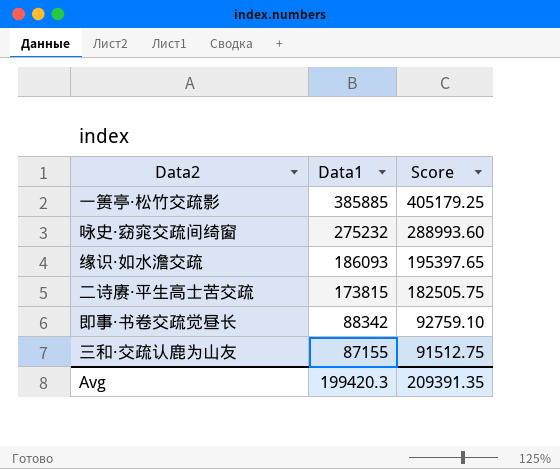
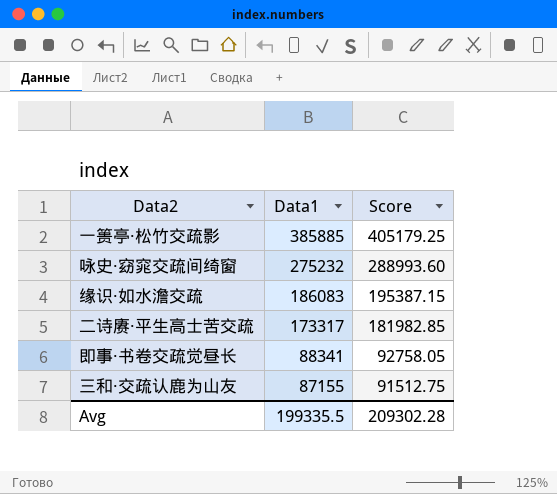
缘识·如水澹交疏 | Data1: 186093 -> 186083
缘识·如水澹交疏 | Score: 195397.65 -> 195387.15
二诗赓·平生高士苦交疏 | Data1: 173815 -> 173317
二诗赓·平生高士苦交疏 | Score: 182505.75 -> 181982.85
即事·书卷交疏觉昼长 | Data1: 88342 -> 88341
即事·书卷交疏觉昼长 | Score: 92759.10 -> 92758.05
Avg | Data1: 199420.3 -> 199335.5
Avg | Score: 209391.35 -> 209302.28

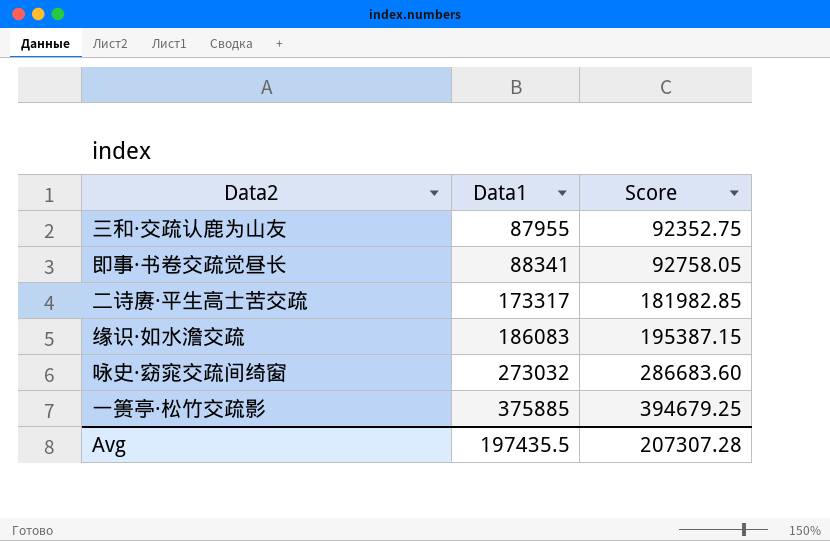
row order: Data1 descending -> Data1 ascending
三和·交疏认鹿为山友 | Data1: 87155 -> 87955
三和·交疏认鹿为山友 | Score: 91512.75 -> 92352.75
咏史·窈窕交疏间绮窗 | Data1: 275232 -> 273032
咏史·窈窕交疏间绮窗 | Score: 288993.60 -> 286683.60
一篑亭·松竹交疏影 | Data1: 385885 -> 375885
一篑亭·松竹交疏影 | Score: 405179.25 -> 394679.25
Avg | Data1: 199335.5 -> 197435.5
Avg | Score: 209302.28 -> 207307.28

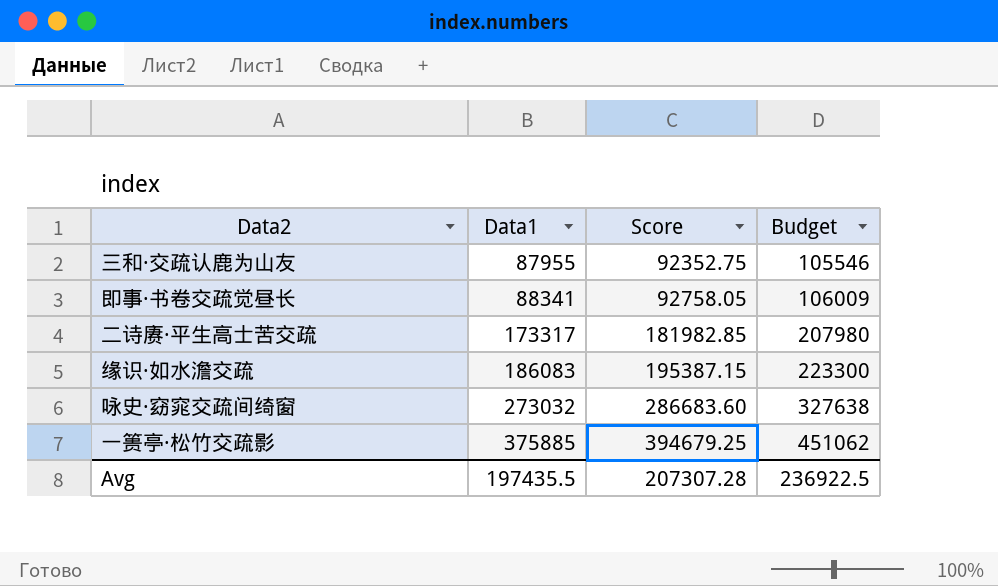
column Budget | formula: none -> [Data1] * 1.2

